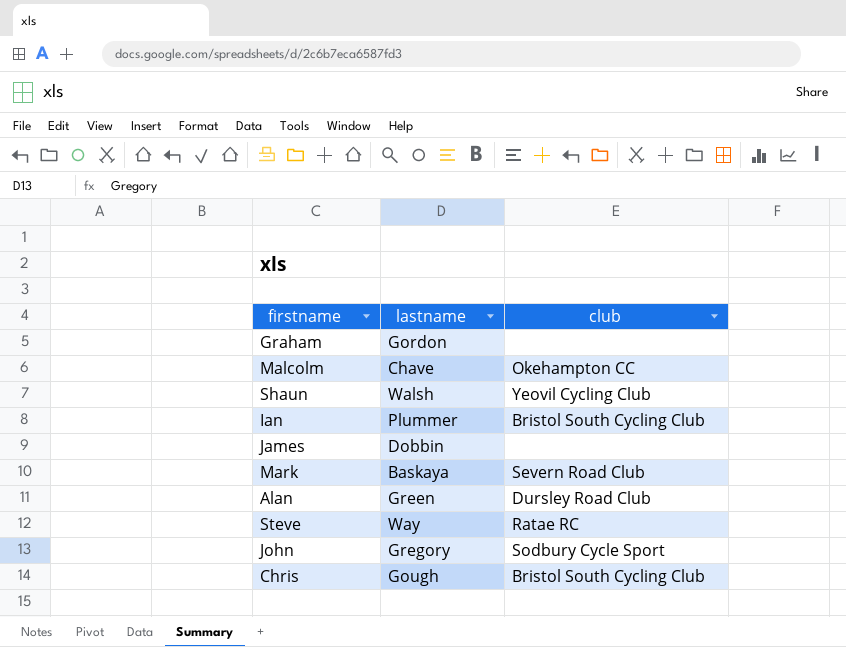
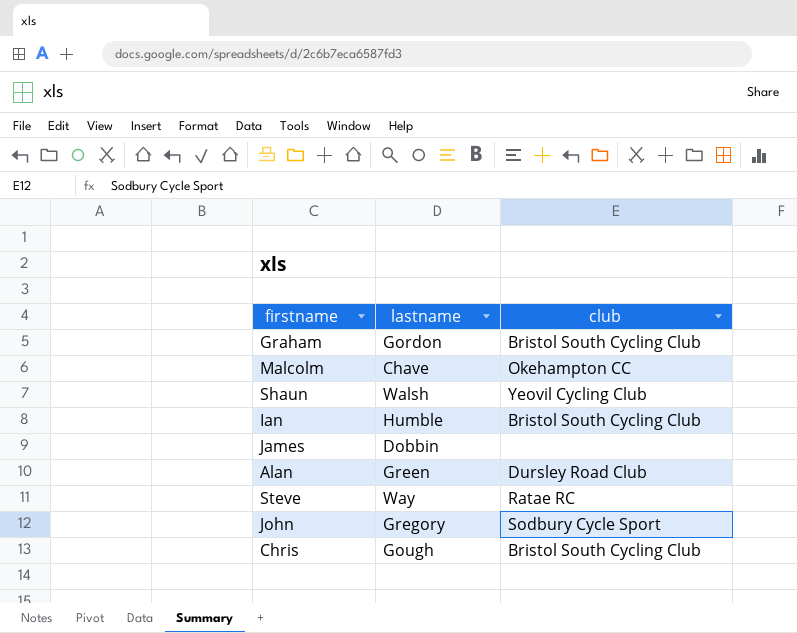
row Mark: Baskaya | Severn Road Club -> none
Graham | club: none -> Bristol South Cycling Club
Ian | lastname: Plummer -> Humble

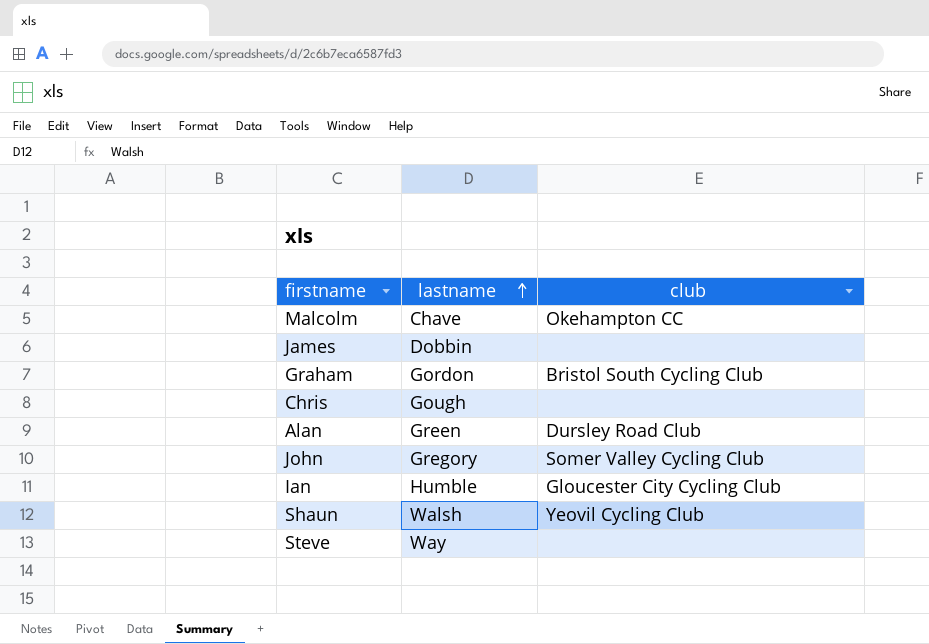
row order: none -> lastname ascending
Chris | club: Bristol South Cycling Club -> none
John | club: Sodbury Cycle Sport -> Somer Valley Cycling Club
Ian | club: Bristol South Cycling Club -> Gloucester City Cycling Club
Steve | club: Ratae RC -> none

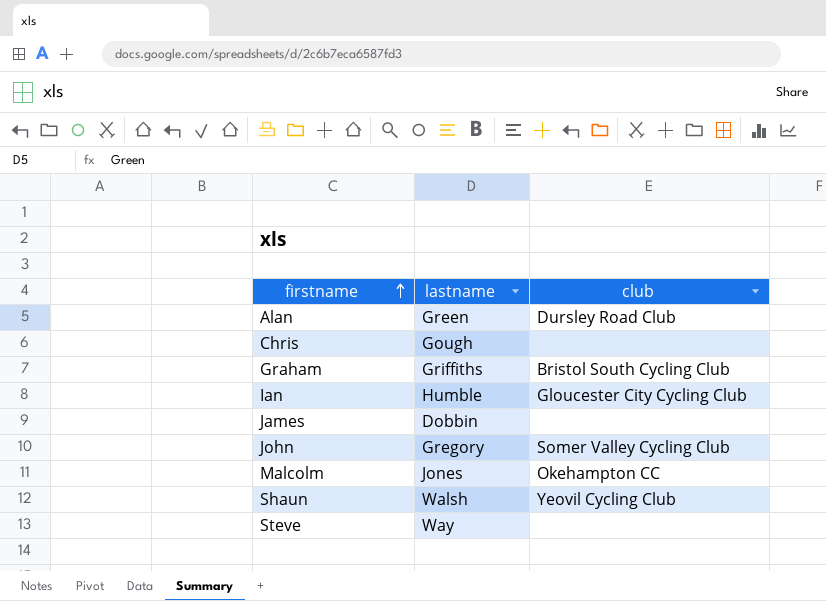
row order: lastname ascending -> firstname ascending
Graham | lastname: Gordon -> Griffiths
Malcolm | lastname: Chave -> Jones

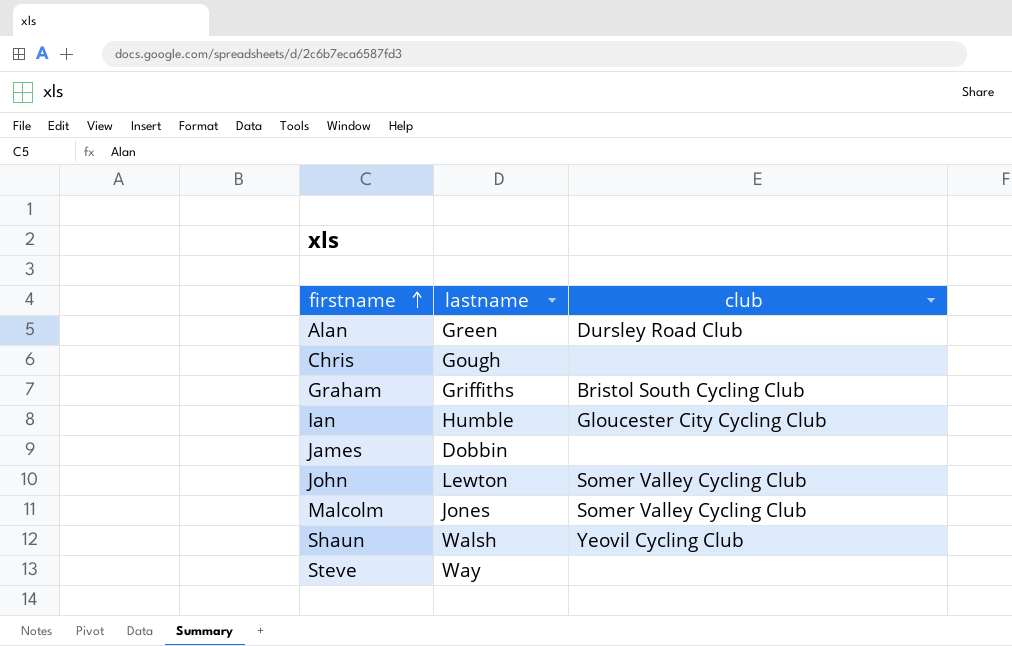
John | lastname: Gregory -> Lewton
Malcolm | club: Okehampton CC -> Somer Valley Cycling Club

